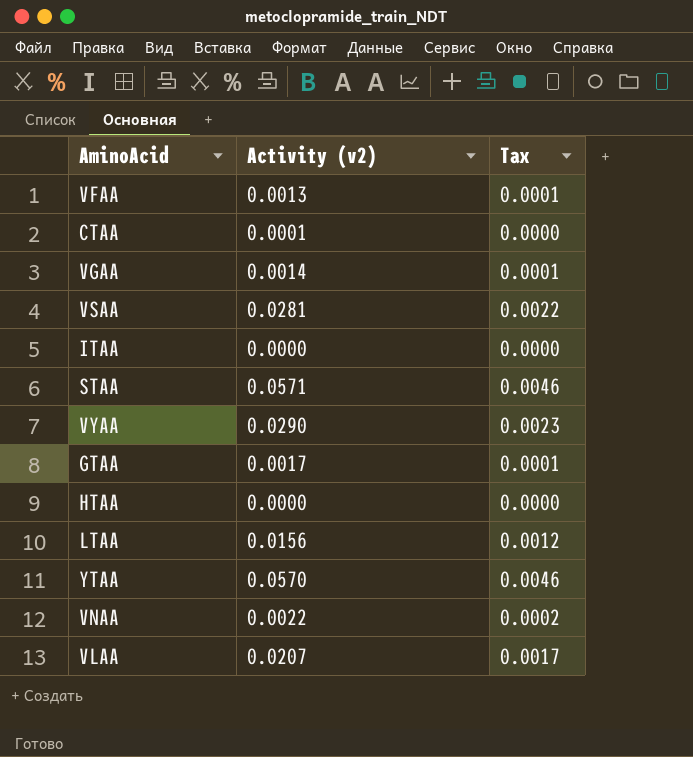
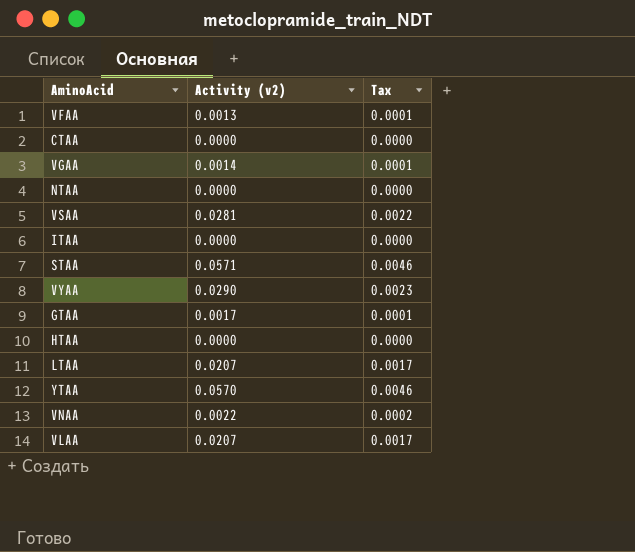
CTAA | Activity (v2): 0.0001 -> 0.0000
row NTAA: none -> 0.0000 | 0.0000
LTAA | Activity (v2): 0.0156 -> 0.0207
LTAA | Tax: 0.0012 -> 0.0017

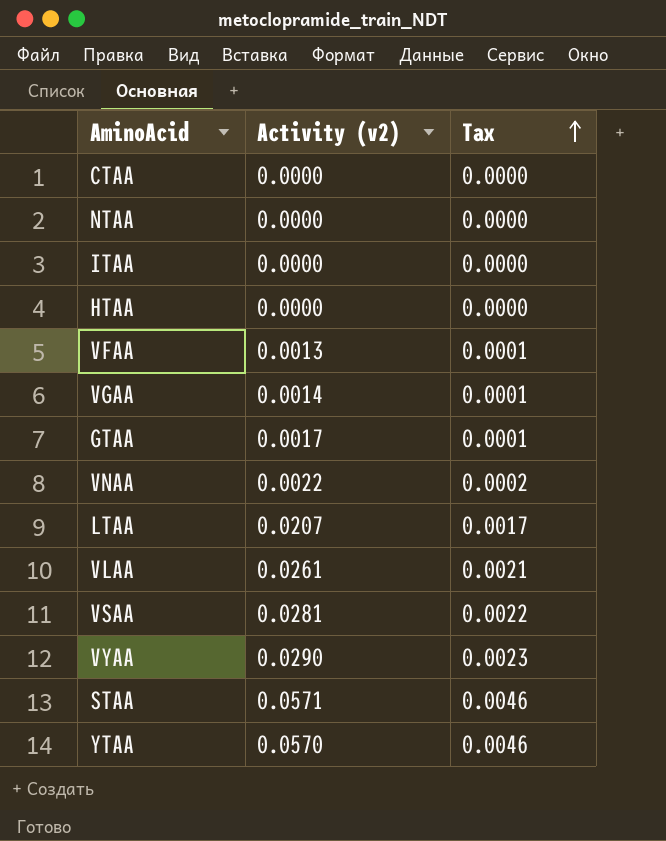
row order: none -> Tax ascending
VLAA | Activity (v2): 0.0207 -> 0.0261
VLAA | Tax: 0.0017 -> 0.0021

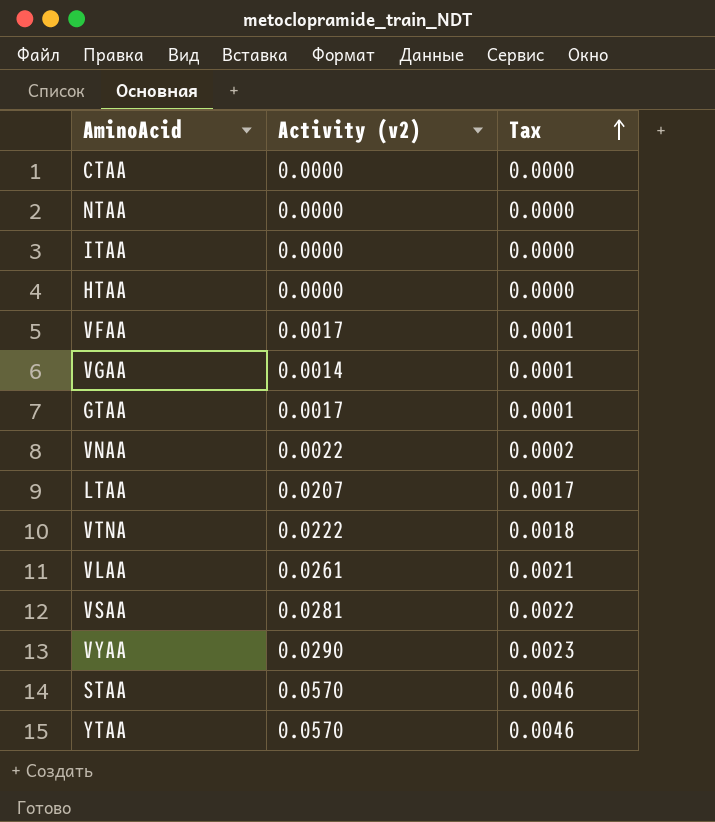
VFAA | Activity (v2): 0.0013 -> 0.0017
row VTNA: none -> 0.0222 | 0.0018
STAA | Activity (v2): 0.0571 -> 0.0570

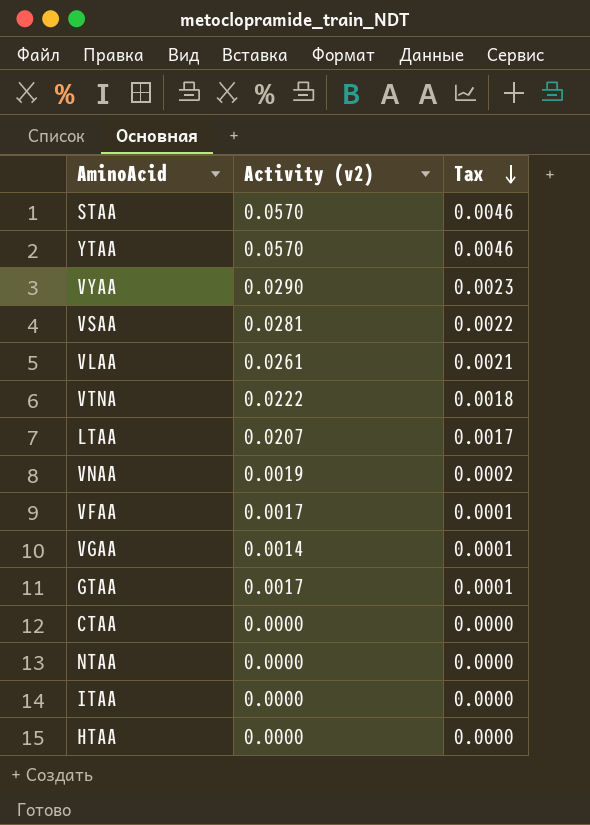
row order: Tax ascending -> Tax descending
VNAA | Activity (v2): 0.0022 -> 0.0019

